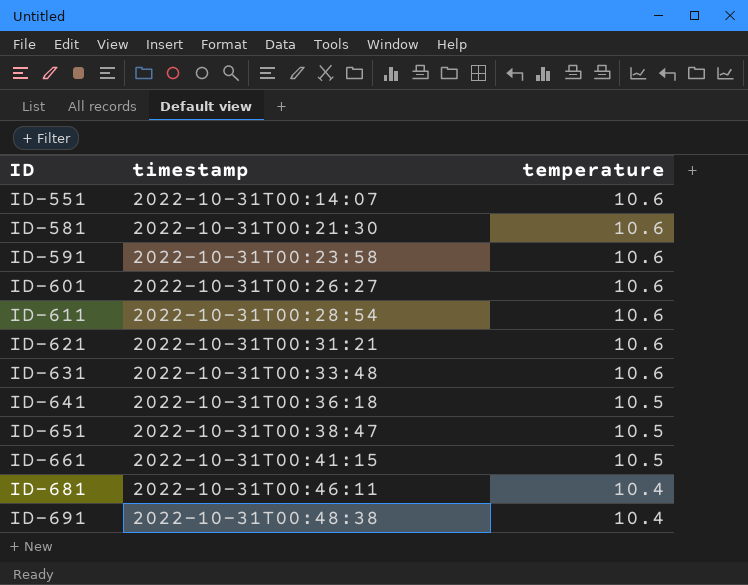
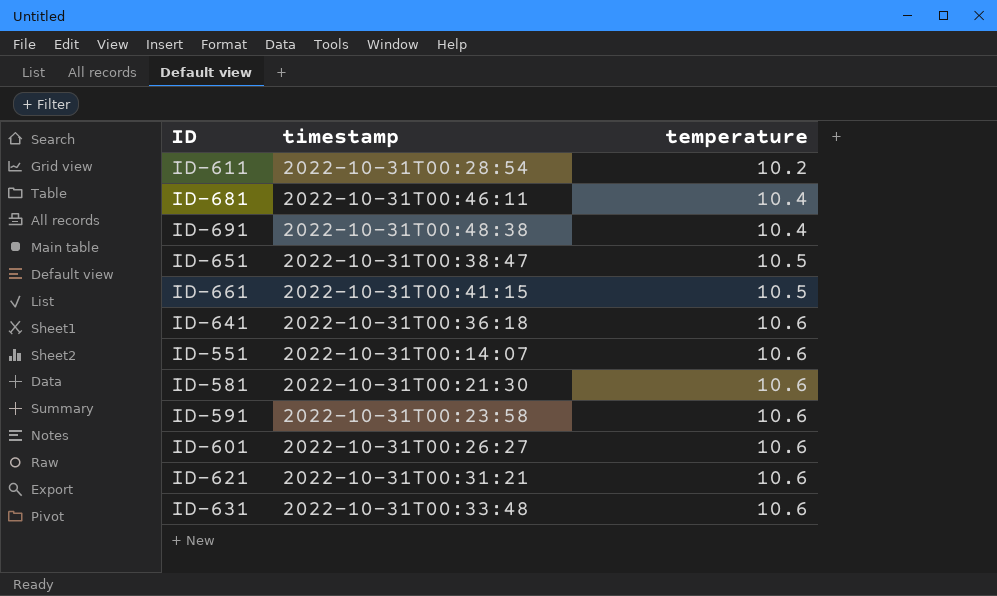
row order: ID ascending -> temperature ascending
ID-611 | temperature: 10.6 -> 10.2
ID-641 | temperature: 10.5 -> 10.6

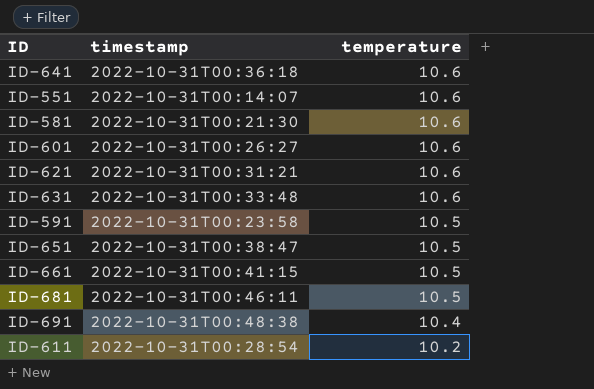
row order: temperature ascending -> temperature descending
ID-591 | temperature: 10.6 -> 10.5
ID-681 | temperature: 10.4 -> 10.5

